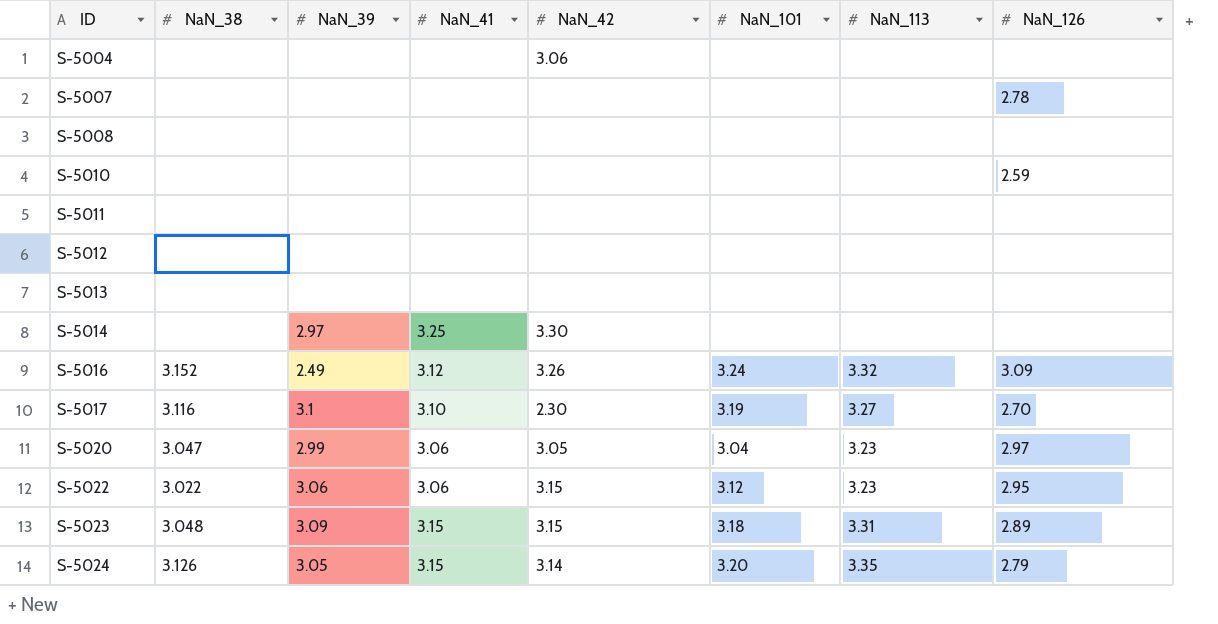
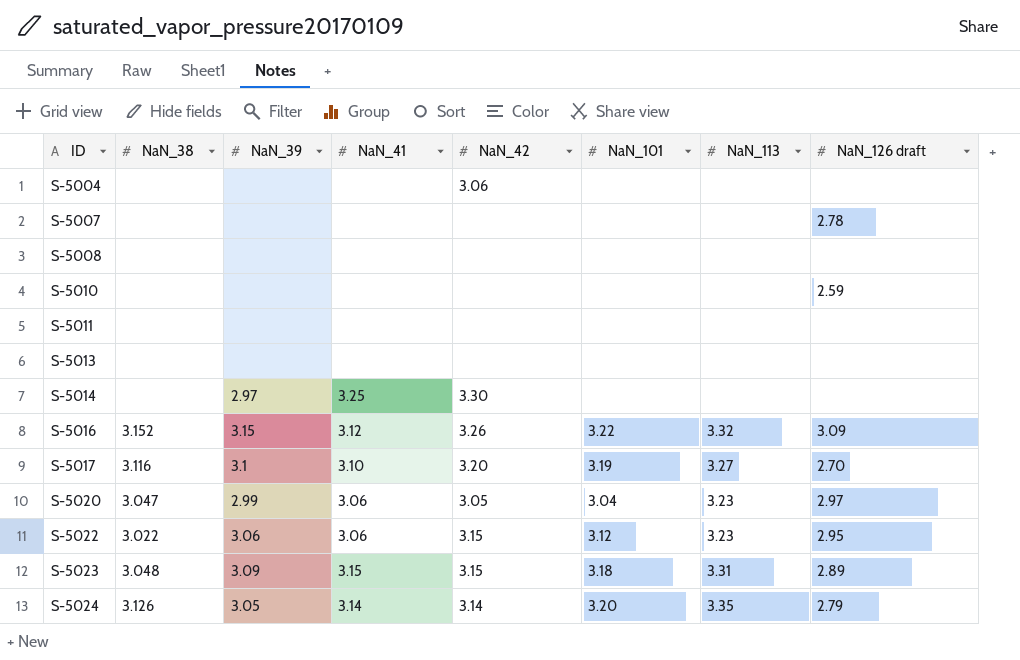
column name: NaN_126 -> NaN_126 draft
row S-5012: none | none | none | none | none | none | none -> none
S-5016 | NaN_39: 2.49 -> 3.15
S-5016 | NaN_101: 3.24 -> 3.22
S-5017 | NaN_42: 2.30 -> 3.20
S-5024 | NaN_41: 3.15 -> 3.14

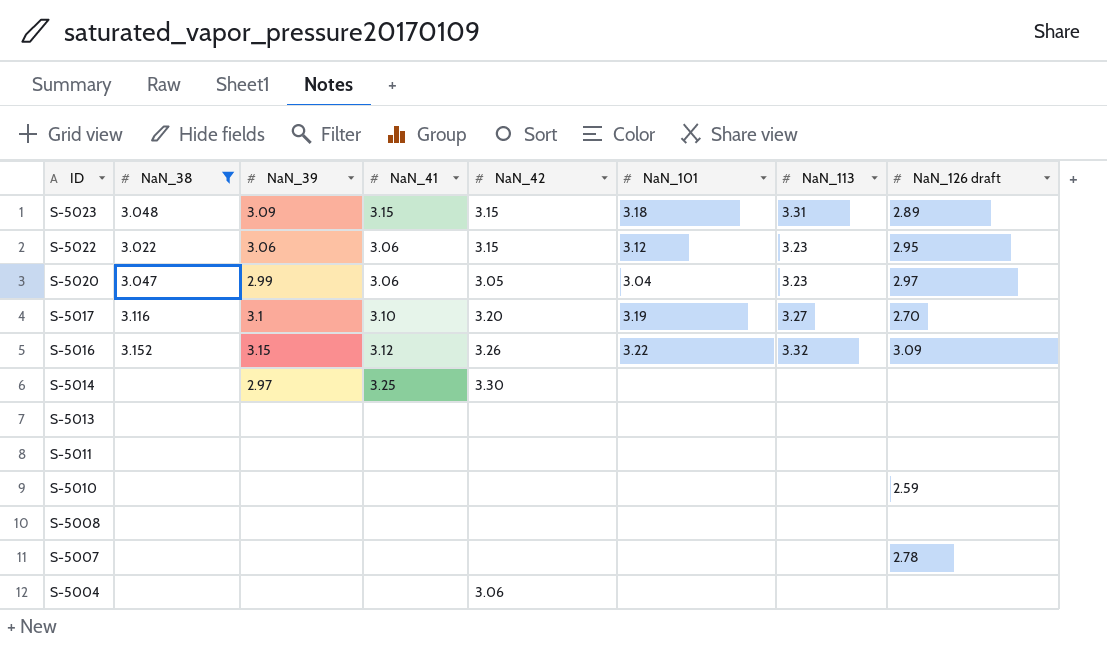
filter: none -> NaN_38 != 3.126
row order: ID ascending -> ID descending

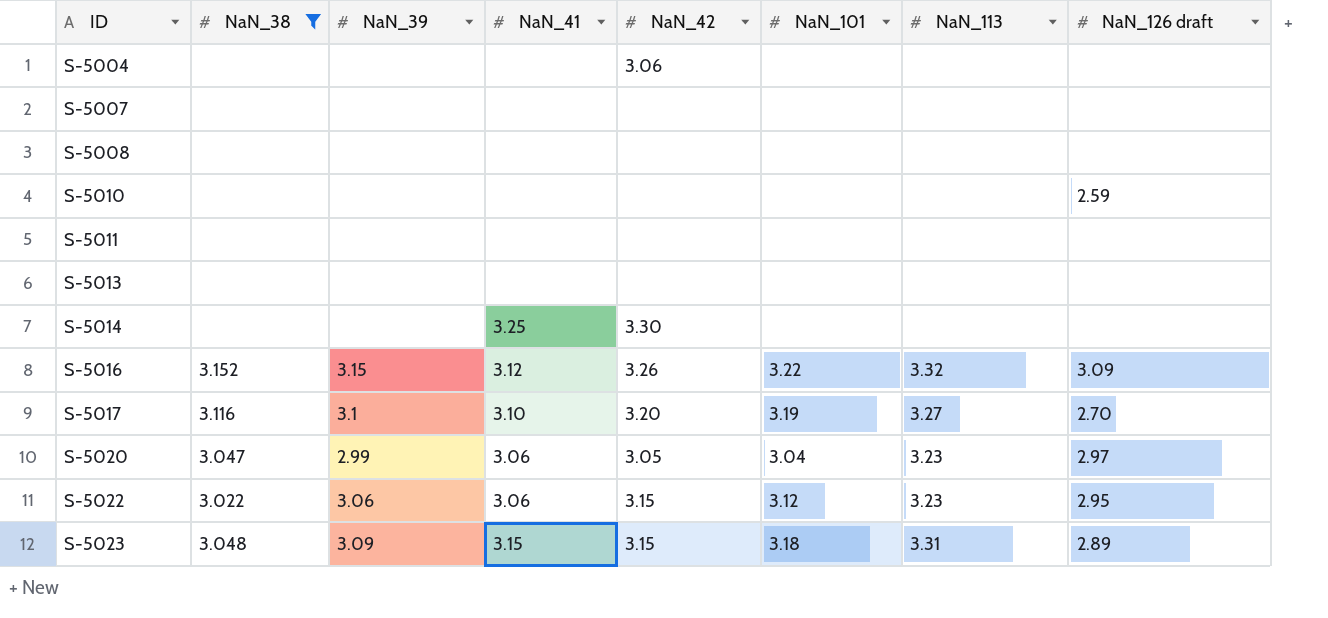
row order: ID descending -> ID ascending
S-5007 | NaN_126 draft: 2.78 -> none
S-5014 | NaN_39: 2.97 -> none

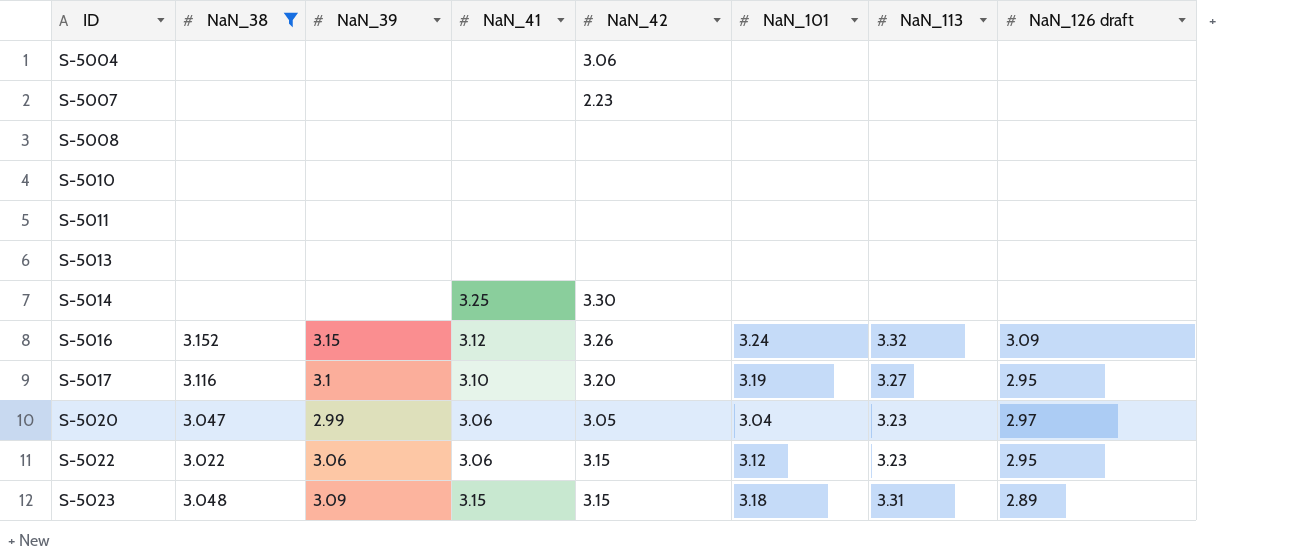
S-5007 | NaN_42: none -> 2.23
S-5010 | NaN_126 draft: 2.59 -> none
S-5016 | NaN_101: 3.22 -> 3.24
S-5017 | NaN_126 draft: 2.70 -> 2.95

